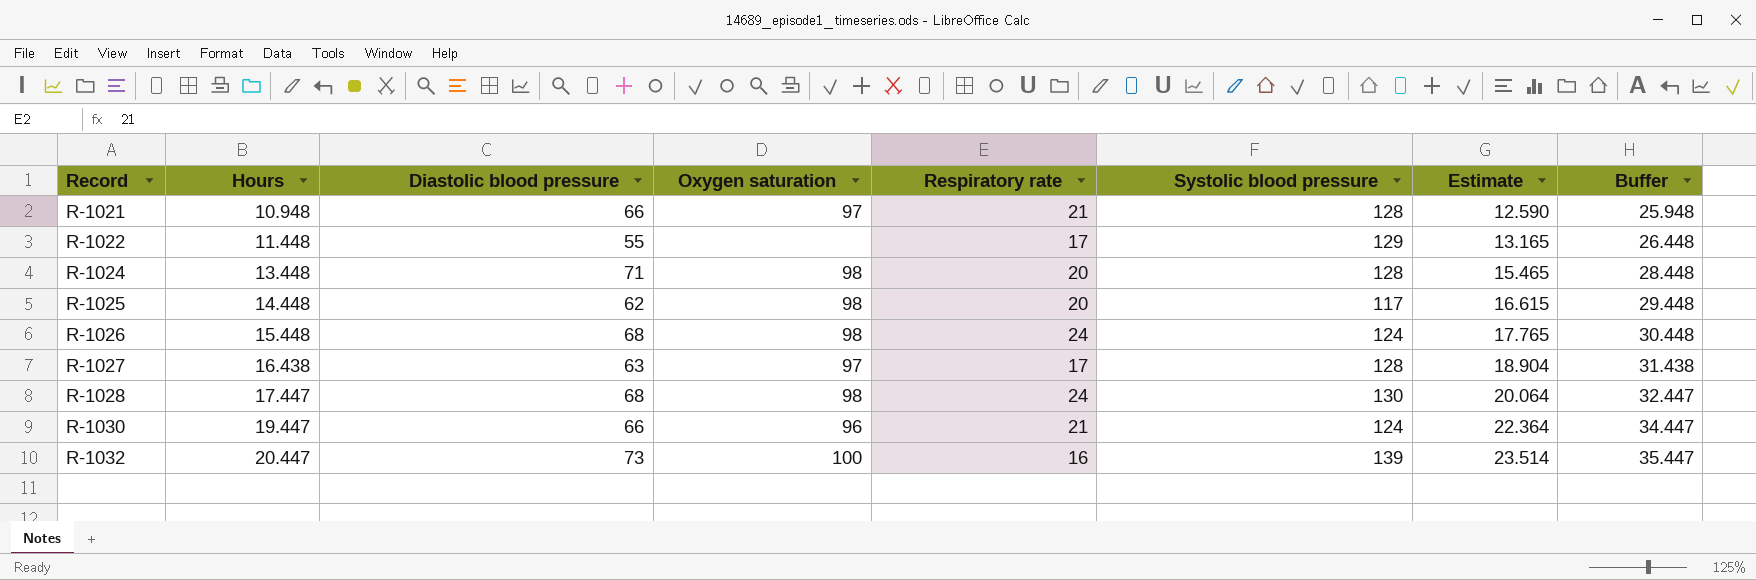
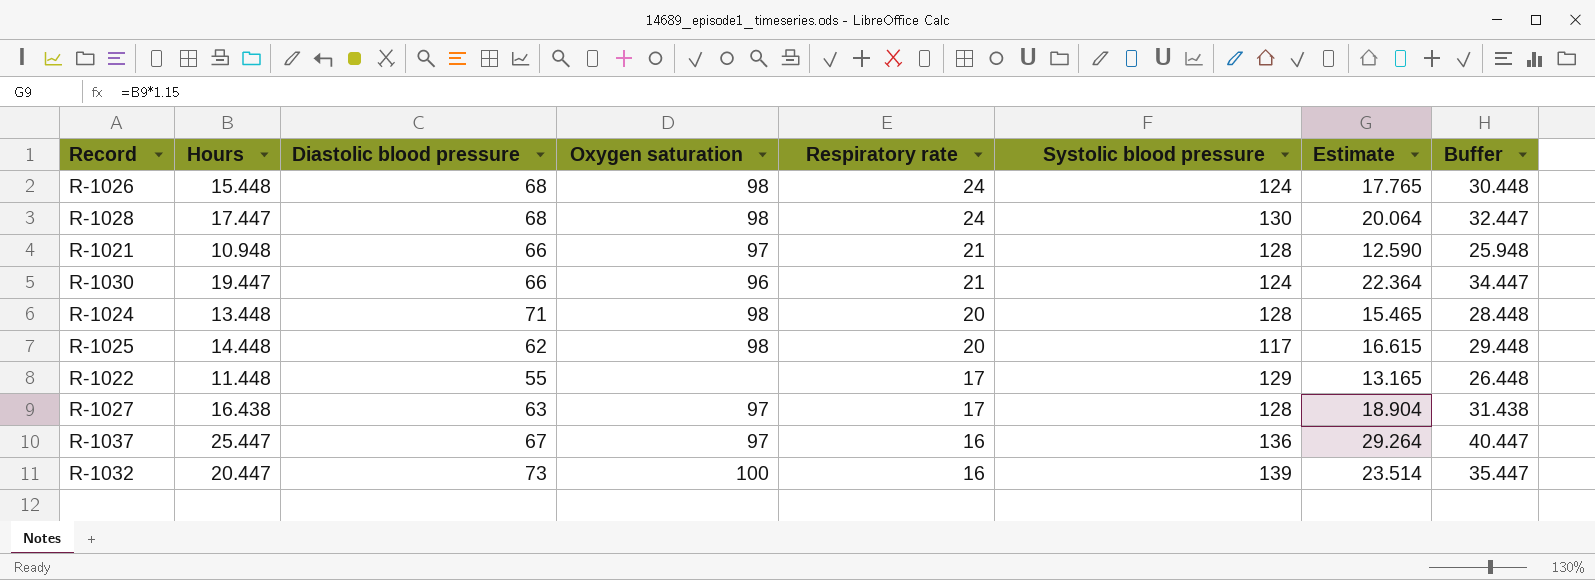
row order: Record ascending -> Respiratory rate descending
row R-1037: none -> 25.447 | 67 | 97 | 16 | 136 | 29.264 | 40.447

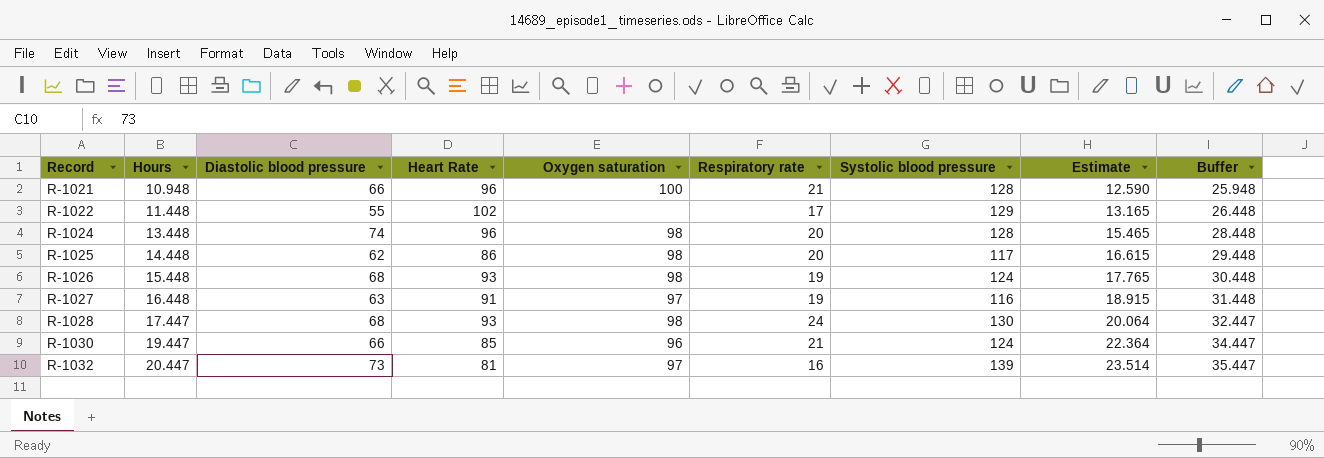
row order: Respiratory rate descending -> Record ascending
column Heart Rate | position: none -> 4
row R-1037: 25.447 | 67 | 97 | 16 | 136 | 29.264 | 40.447 -> none
R-1021 | Oxygen saturation: 97 -> 100
R-1024 | Diastolic blood pressure: 71 -> 74
R-1026 | Respiratory rate: 24 -> 19
R-1027 | Hours: 16.438 -> 16.448
R-1027 | Respiratory rate: 17 -> 19
R-1027 | Systolic blood pressure: 128 -> 116
R-1027 | Estimate: 18.904 -> 18.915
R-1027 | Buffer: 31.438 -> 31.448
R-1032 | Oxygen saturation: 100 -> 97

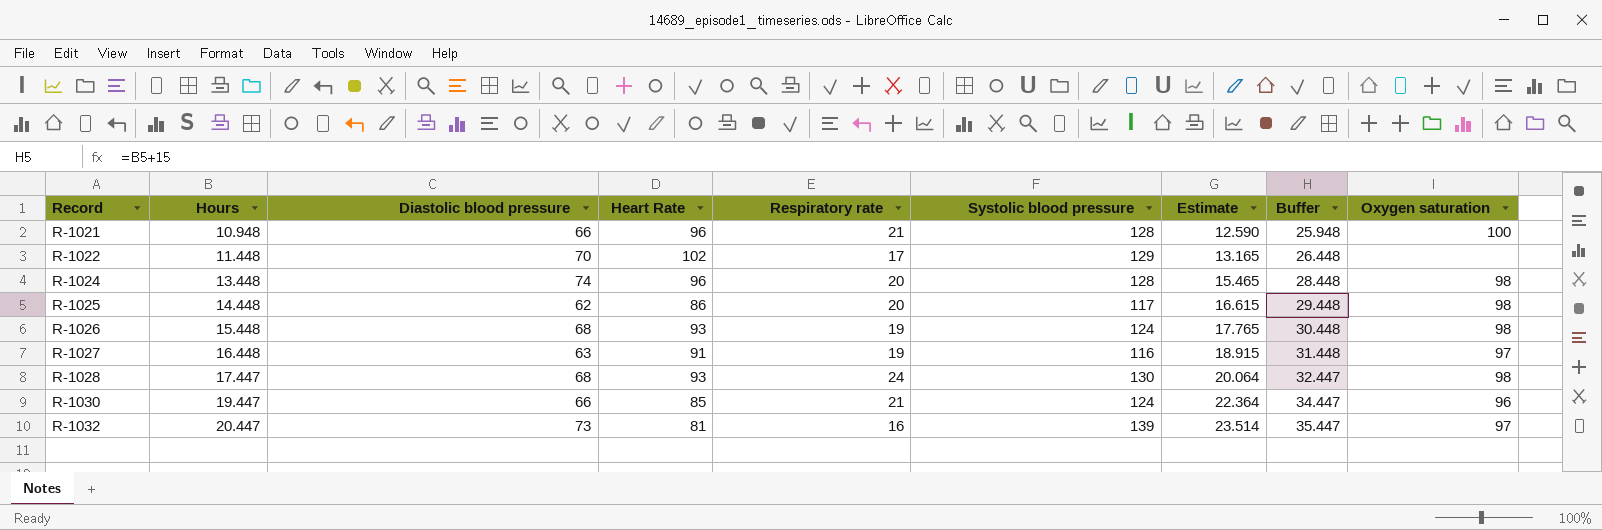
column Oxygen saturation | position: 5 -> 9
R-1022 | Diastolic blood pressure: 55 -> 70

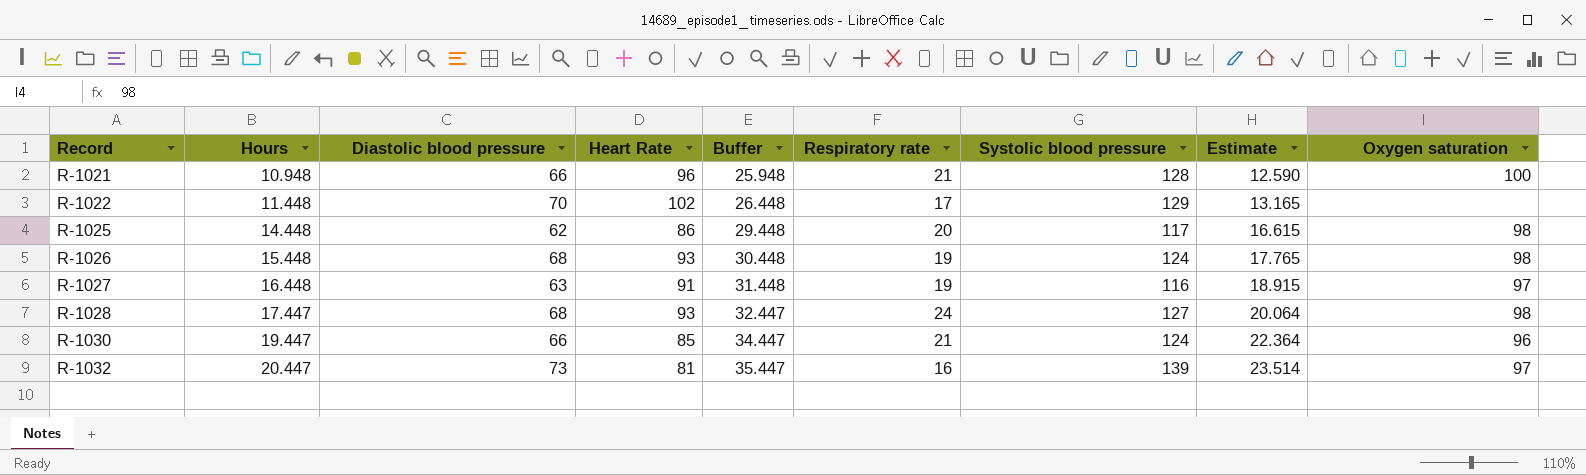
column Buffer | position: 8 -> 5
row R-1024: 13.448 | 74 | 96 | 20 | 128 | 15.465 | 28.448 | 98 -> none
R-1028 | Systolic blood pressure: 130 -> 127

